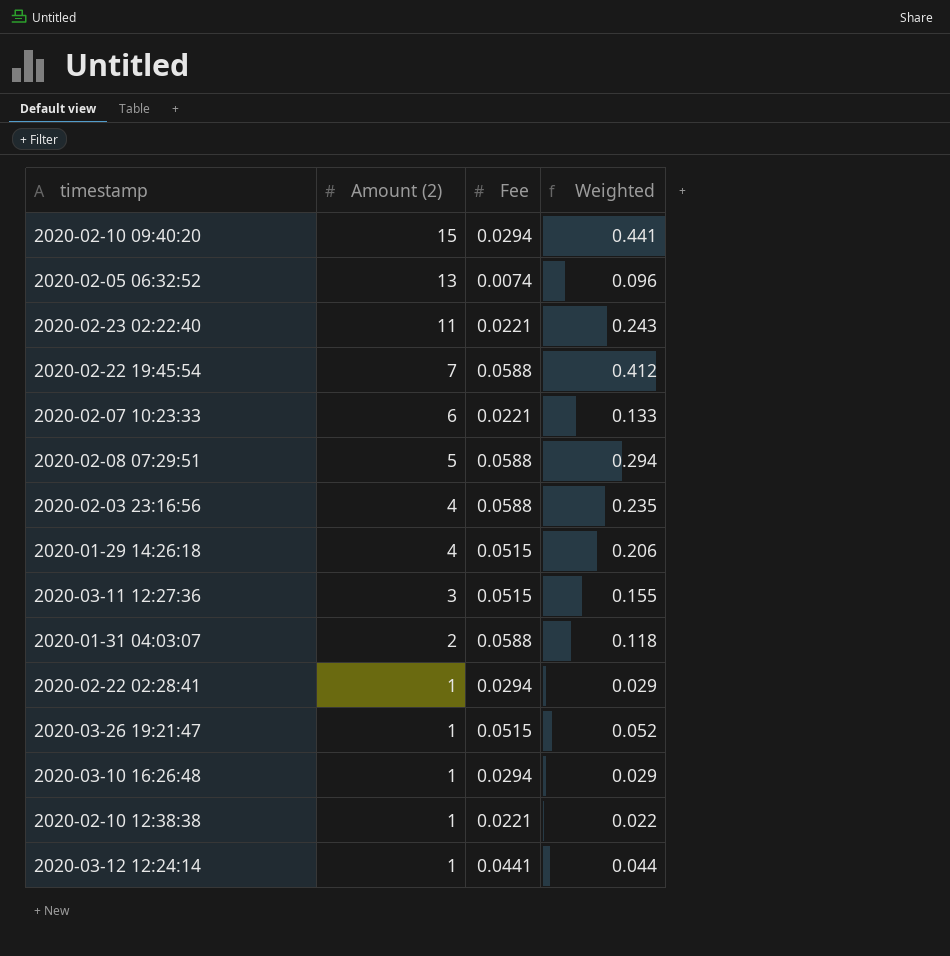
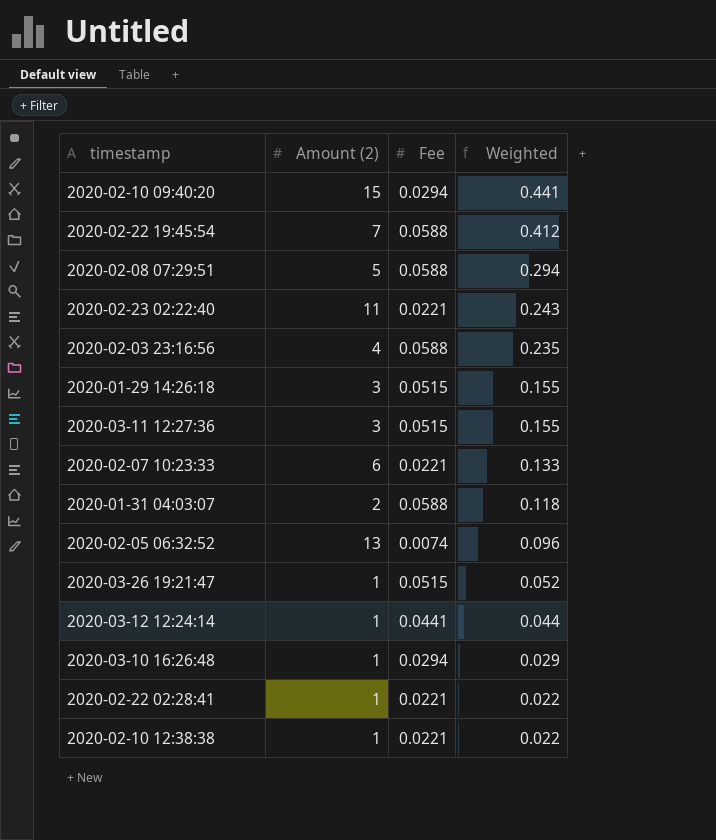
row order: Amount (2) descending -> Weighted descending
2020-01-29 14:26:18 | Amount (2): 4 -> 3
2020-01-29 14:26:18 | Weighted: 0.206 -> 0.155
2020-02-22 02:28:41 | Fee: 0.0294 -> 0.0221
2020-02-22 02:28:41 | Weighted: 0.029 -> 0.022

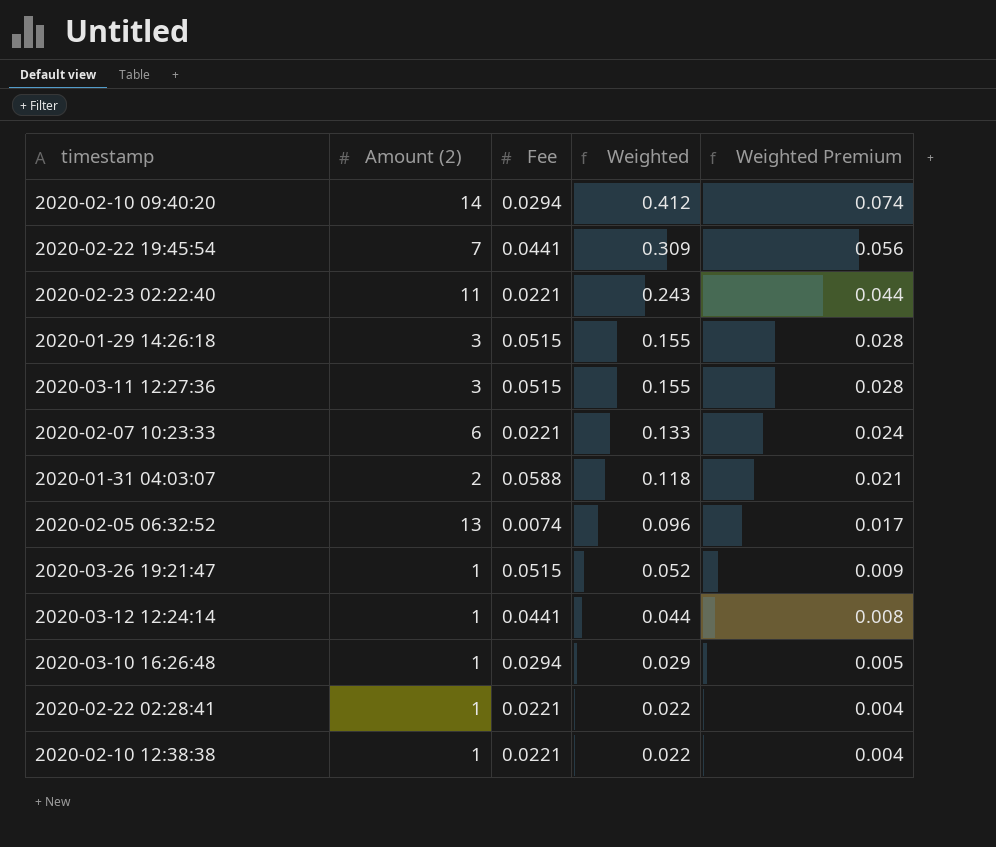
column Weighted Premium | formula: none -> [Weighted] * 0.18
row 2020-02-08 07:29:51: 5 | 0.0588 | 0.294 -> none
row 2020-02-03 23:16:56: 4 | 0.0588 | 0.235 -> none
2020-02-10 09:40:20 | Amount (2): 15 -> 14
2020-02-10 09:40:20 | Weighted: 0.441 -> 0.412
2020-02-22 19:45:54 | Fee: 0.0588 -> 0.0441
2020-02-22 19:45:54 | Weighted: 0.412 -> 0.309

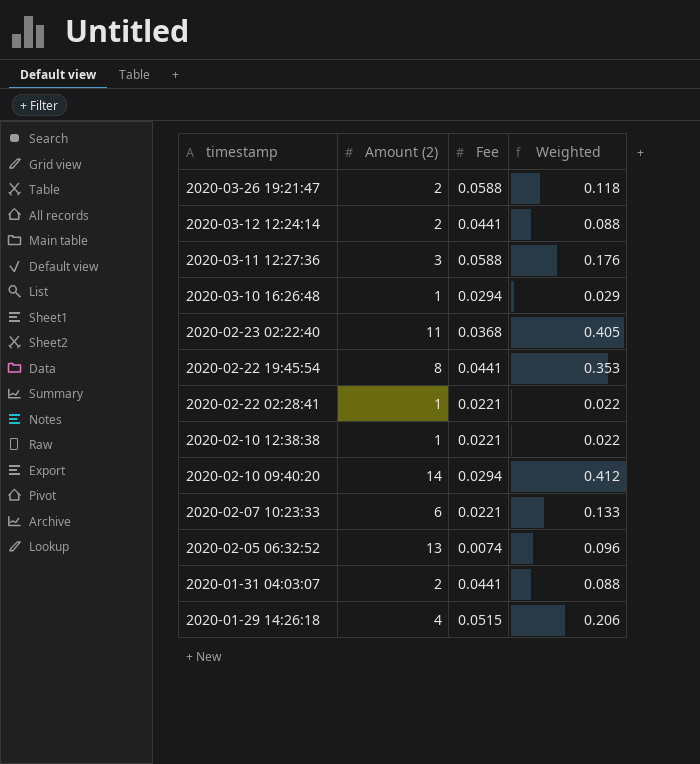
row order: Weighted descending -> timestamp descending
column Weighted Premium | formula: [Weighted] * 0.18 -> none
2020-03-26 19:21:47 | Amount (2): 1 -> 2
2020-03-26 19:21:47 | Fee: 0.0515 -> 0.0588
2020-03-26 19:21:47 | Weighted: 0.052 -> 0.118
2020-03-12 12:24:14 | Amount (2): 1 -> 2
2020-03-12 12:24:14 | Weighted: 0.044 -> 0.088
2020-03-11 12:27:36 | Fee: 0.0515 -> 0.0588
2020-03-11 12:27:36 | Weighted: 0.155 -> 0.176
2020-02-23 02:22:40 | Fee: 0.0221 -> 0.0368
2020-02-23 02:22:40 | Weighted: 0.243 -> 0.405
2020-02-22 19:45:54 | Amount (2): 7 -> 8
2020-02-22 19:45:54 | Weighted: 0.309 -> 0.353
2020-01-31 04:03:07 | Fee: 0.0588 -> 0.0441
2020-01-31 04:03:07 | Weighted: 0.118 -> 0.088
2020-01-29 14:26:18 | Amount (2): 3 -> 4
2020-01-29 14:26:18 | Weighted: 0.155 -> 0.206

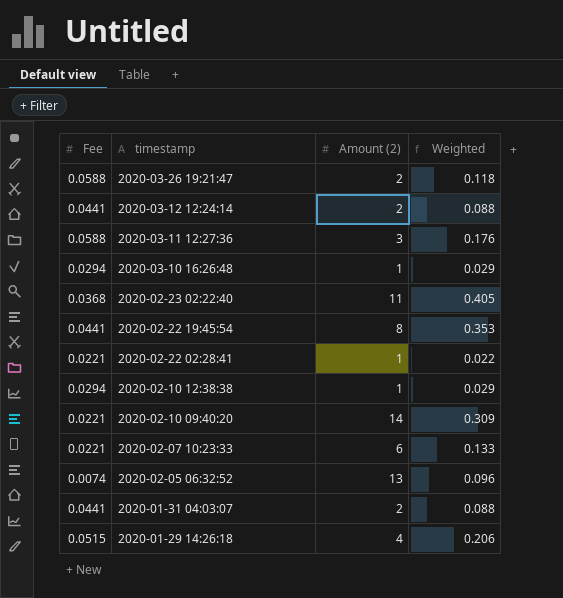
column Fee | position: 3 -> 1
2020-02-10 12:38:38 | Fee: 0.0221 -> 0.0294
2020-02-10 12:38:38 | Weighted: 0.022 -> 0.029
2020-02-10 09:40:20 | Fee: 0.0294 -> 0.0221
2020-02-10 09:40:20 | Weighted: 0.412 -> 0.309

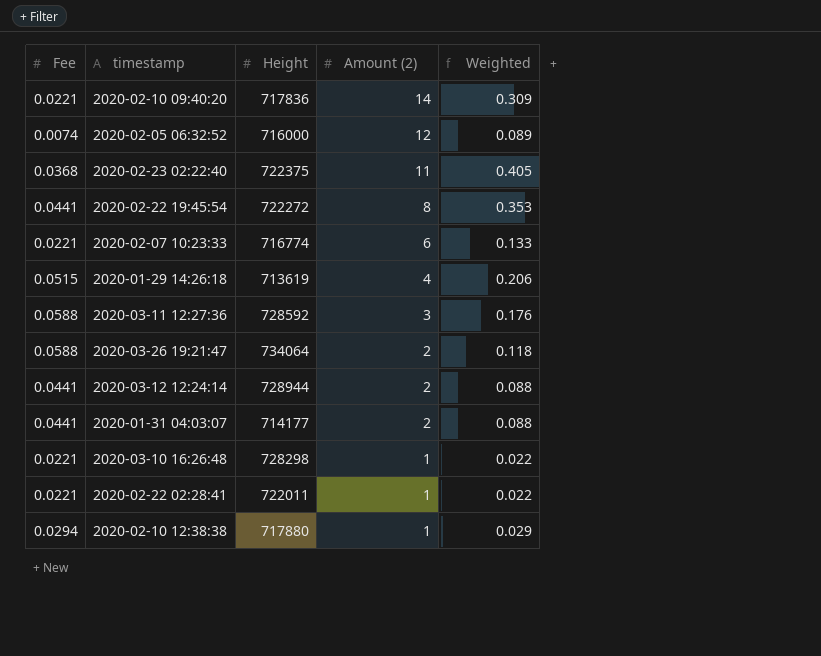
row order: timestamp descending -> Amount (2) descending
column Height | position: none -> 3
2020-02-05 06:32:52 | Amount (2): 13 -> 12
2020-02-05 06:32:52 | Weighted: 0.096 -> 0.089
2020-03-10 16:26:48 | Fee: 0.0294 -> 0.0221
2020-03-10 16:26:48 | Weighted: 0.029 -> 0.022

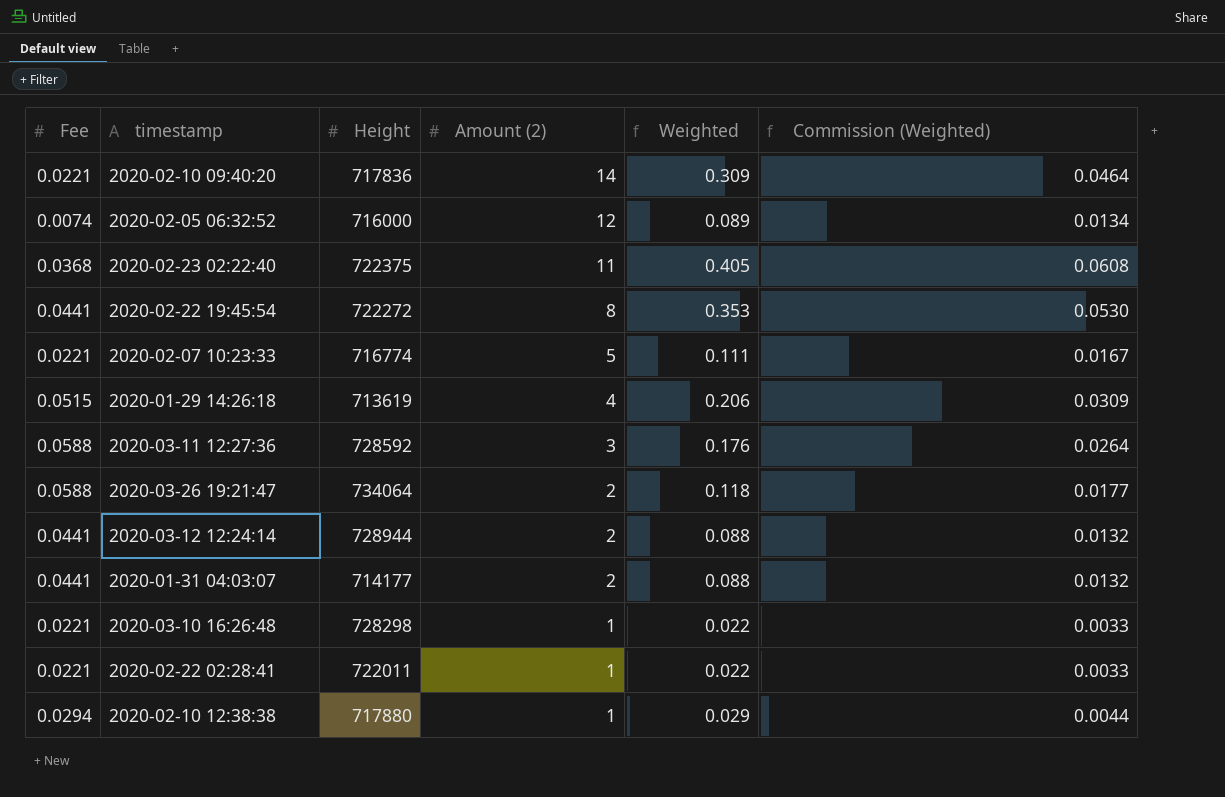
column Commission (Weighted) | formula: none -> [Weighted] * 0.15
2020-02-07 10:23:33 | Amount (2): 6 -> 5
2020-02-07 10:23:33 | Weighted: 0.133 -> 0.111

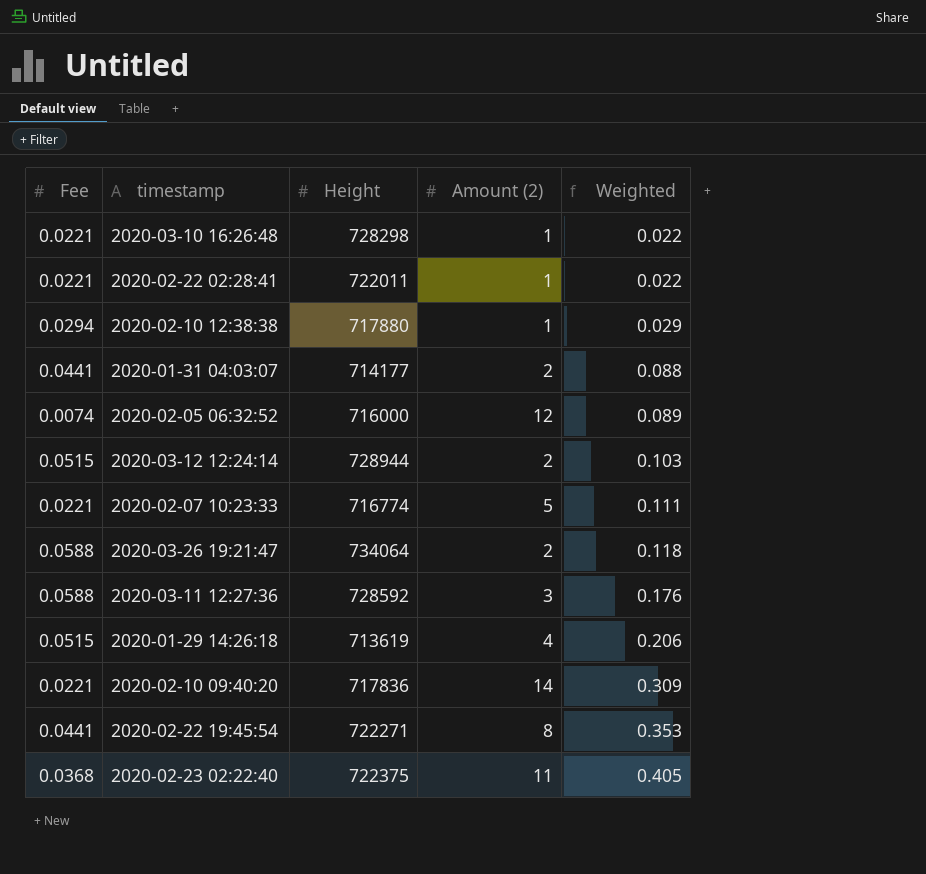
row order: Amount (2) descending -> Weighted ascending
column Commission (Weighted) | formula: [Weighted] * 0.15 -> none
2020-03-12 12:24:14 | Fee: 0.0441 -> 0.0515
2020-03-12 12:24:14 | Weighted: 0.088 -> 0.103
2020-02-22 19:45:54 | Height: 722272 -> 722271

